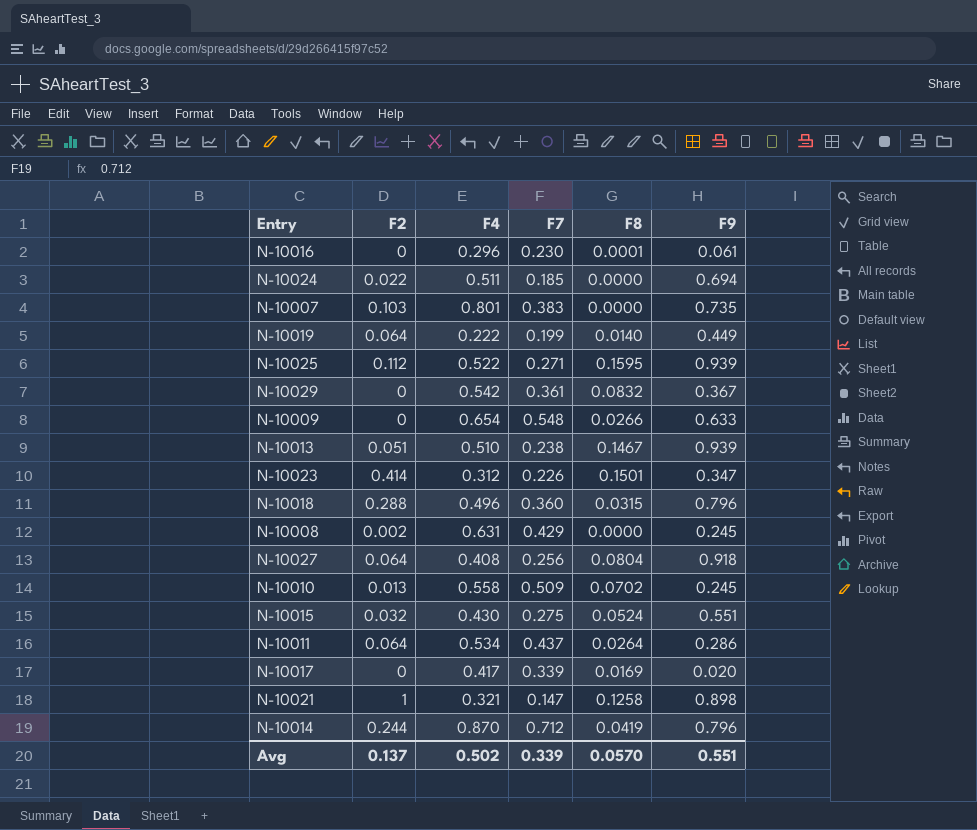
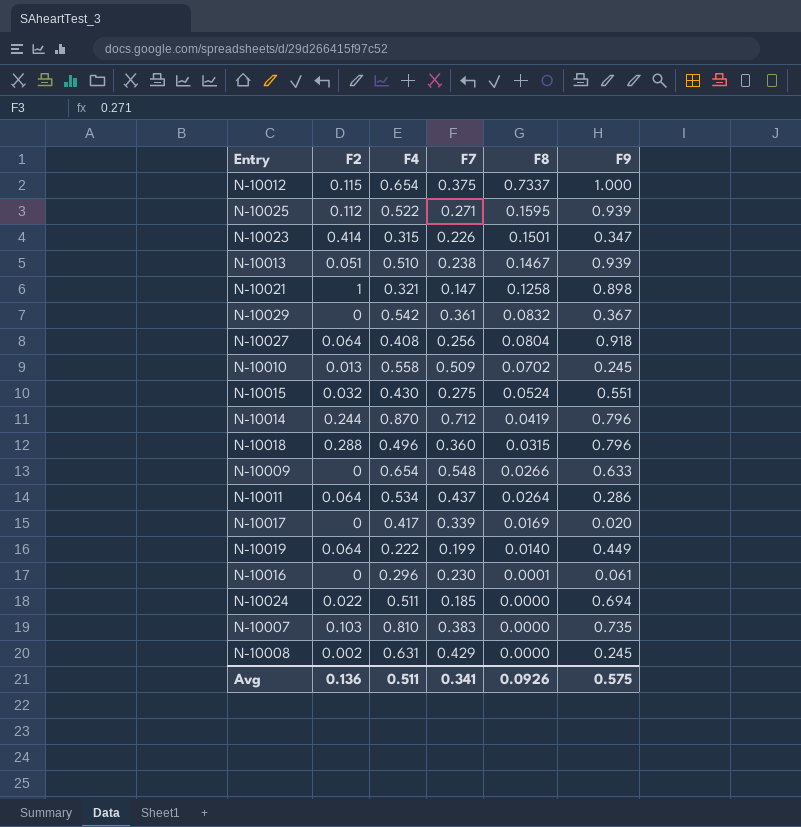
row order: none -> F8 descending
row N-10012: none -> 0.115 | 0.654 | 0.375 | 0.7337 | 1.000
N-10023 | F4: 0.312 -> 0.315
N-10007 | F4: 0.801 -> 0.810
Avg | F2: 0.137 -> 0.136
Avg | F4: 0.502 -> 0.511
Avg | F7: 0.339 -> 0.341
Avg | F8: 0.0570 -> 0.0926
Avg | F9: 0.551 -> 0.575

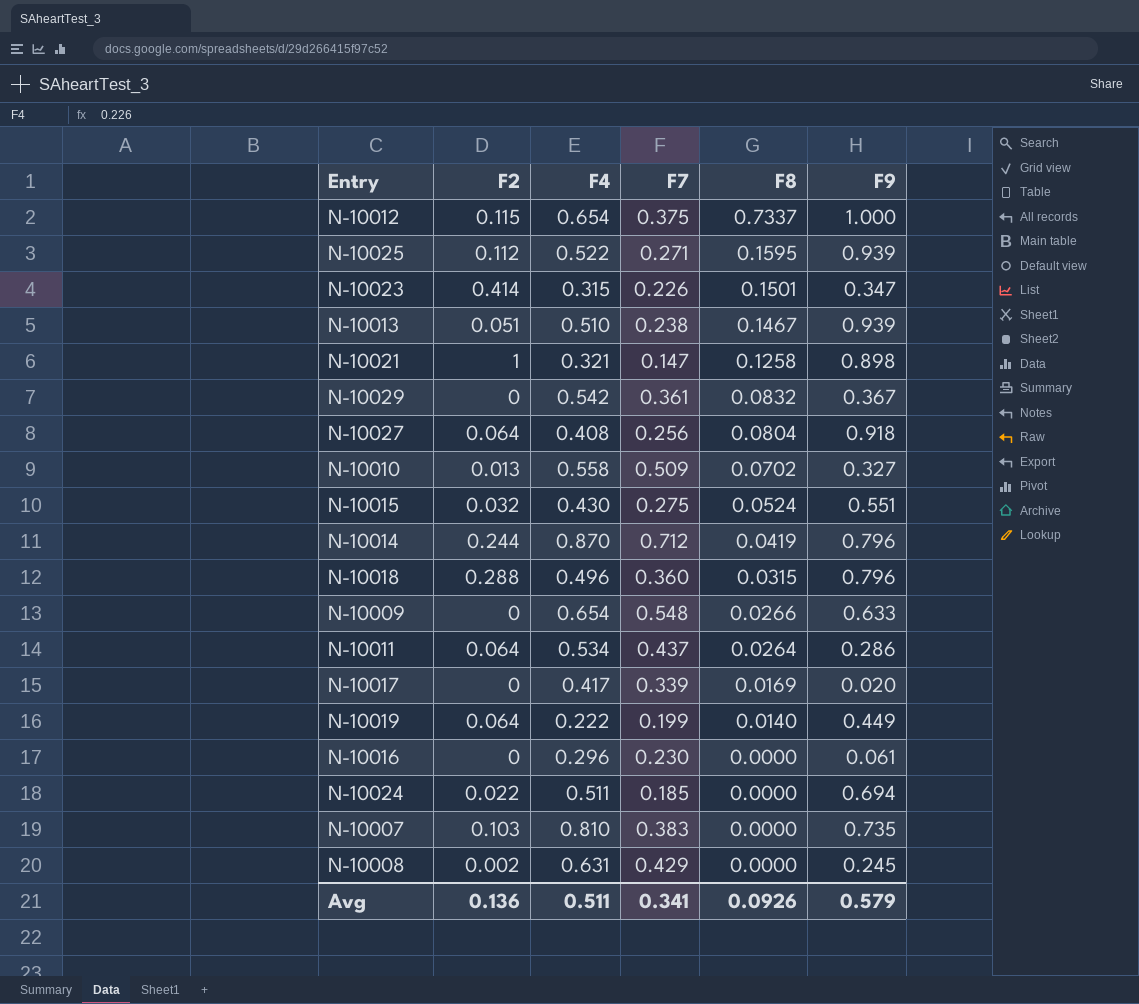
N-10010 | F9: 0.245 -> 0.327
N-10016 | F8: 0.0001 -> 0.0000
Avg | F9: 0.575 -> 0.579

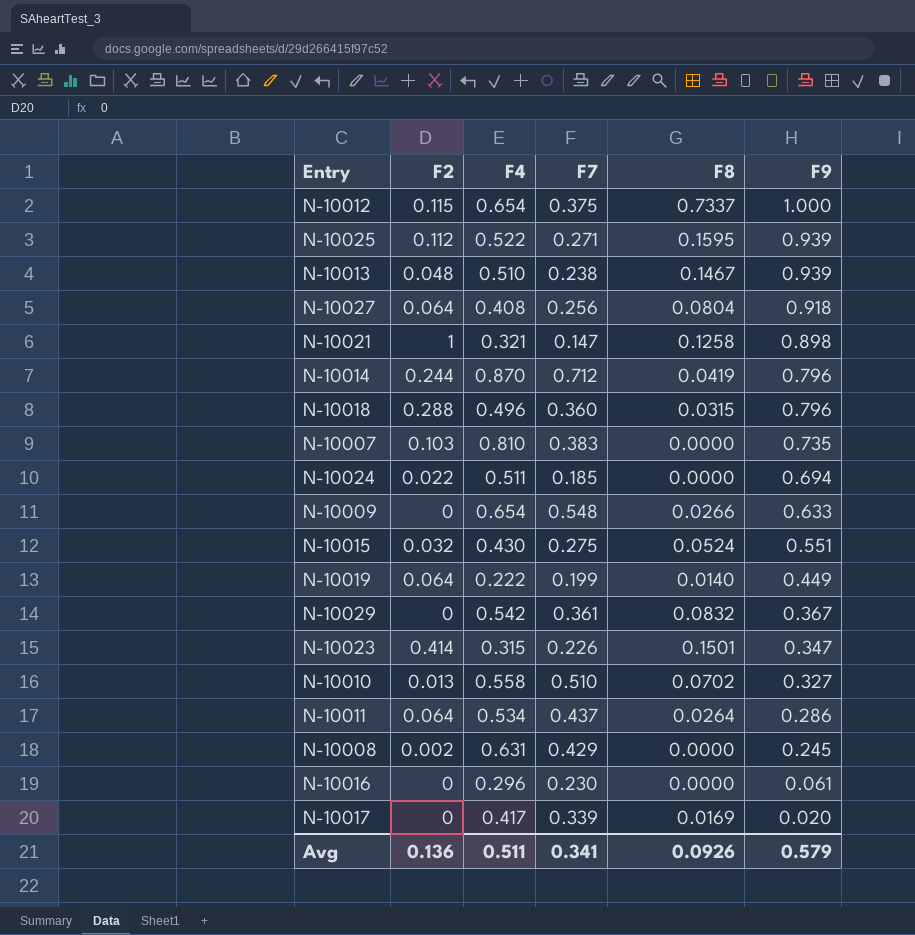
row order: F8 descending -> F9 descending
N-10013 | F2: 0.051 -> 0.048
N-10010 | F7: 0.509 -> 0.510

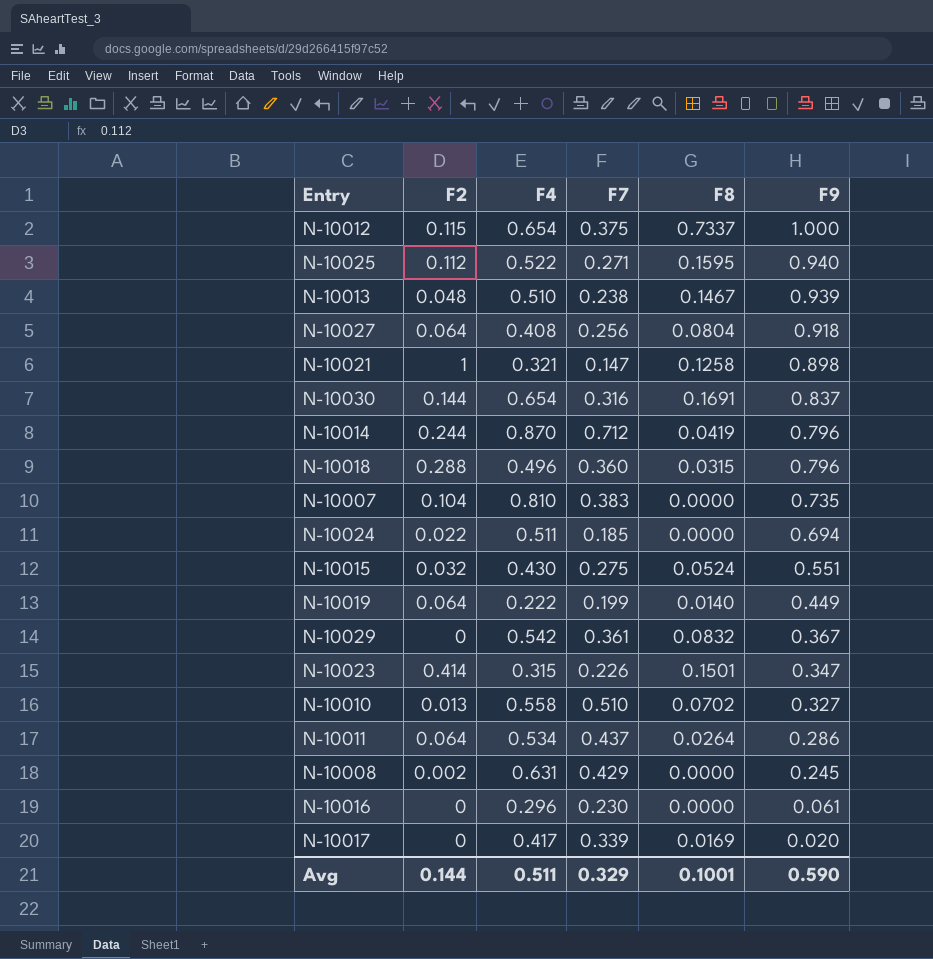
row N-10009: 0 | 0.654 | 0.548 | 0.0266 | 0.633 -> none
N-10025 | F9: 0.939 -> 0.940
row N-10030: none -> 0.144 | 0.654 | 0.316 | 0.1691 | 0.837
N-10007 | F2: 0.103 -> 0.104
Avg | F2: 0.136 -> 0.144
Avg | F7: 0.341 -> 0.329
Avg | F8: 0.0926 -> 0.1001
Avg | F9: 0.579 -> 0.590

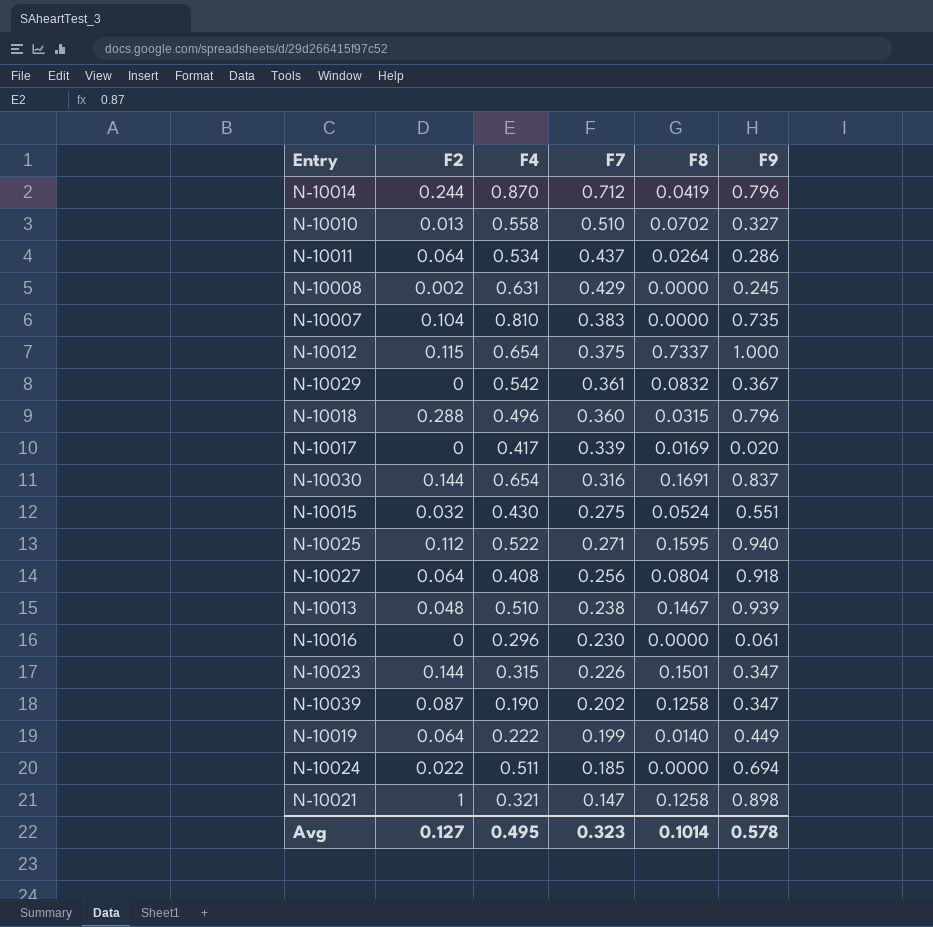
row order: F9 descending -> F7 descending
N-10023 | F2: 0.414 -> 0.144
row N-10039: none -> 0.087 | 0.190 | 0.202 | 0.1258 | 0.347
Avg | F2: 0.144 -> 0.127
Avg | F4: 0.511 -> 0.495
Avg | F7: 0.329 -> 0.323
Avg | F8: 0.1001 -> 0.1014
Avg | F9: 0.590 -> 0.578

